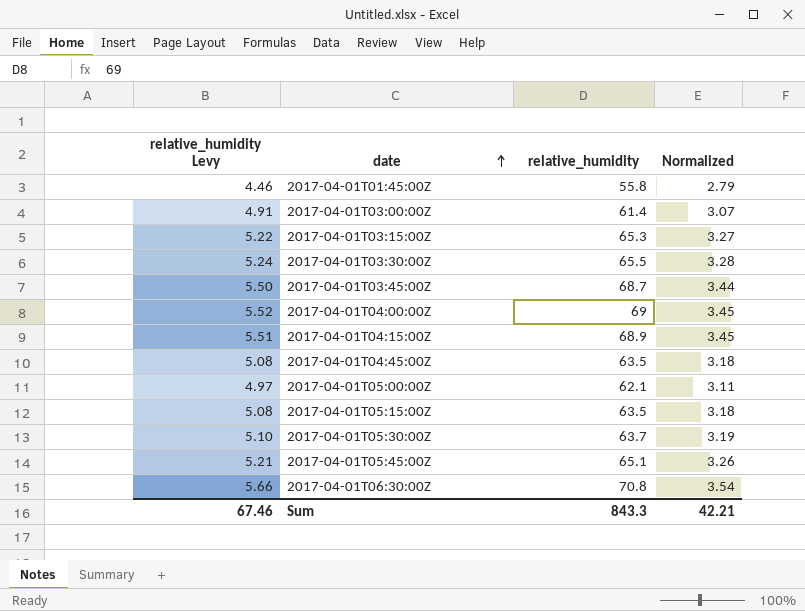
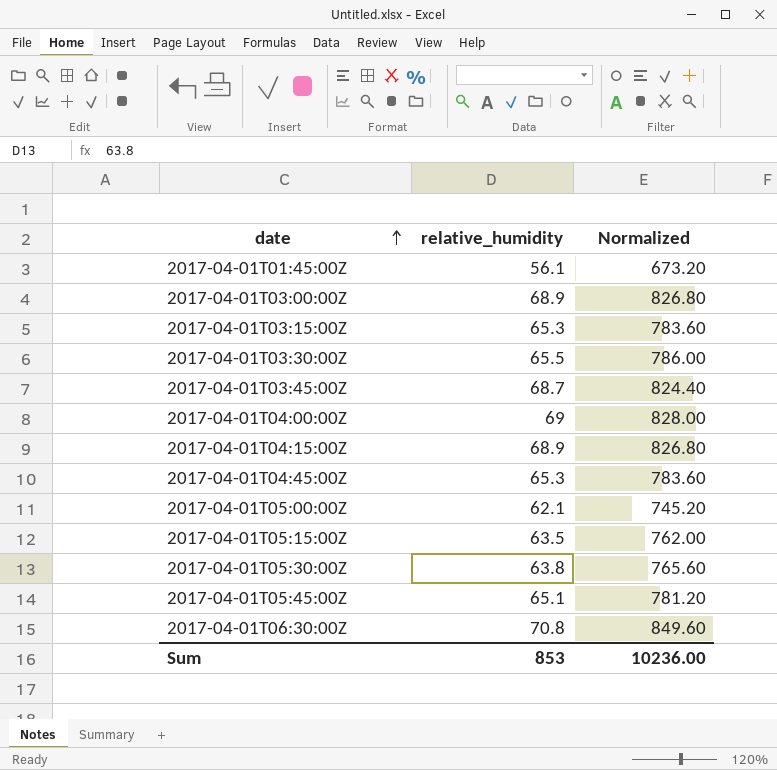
column relative_humidity Levy | formula: [relative_humidity] * 0.08 -> none
column Normalized | formula: [relative_humidity] * 0.05 -> [relative_humidity] * 12
2017-04-01T01:45:00Z | relative_humidity: 55.8 -> 56.1
2017-04-01T03:00:00Z | relative_humidity: 61.4 -> 68.9
2017-04-01T04:45:00Z | relative_humidity: 63.5 -> 65.3
2017-04-01T05:30:00Z | relative_humidity: 63.7 -> 63.8
Sum | relative_humidity: 843.3 -> 853
Sum | Normalized: 42.21 -> 10236.00

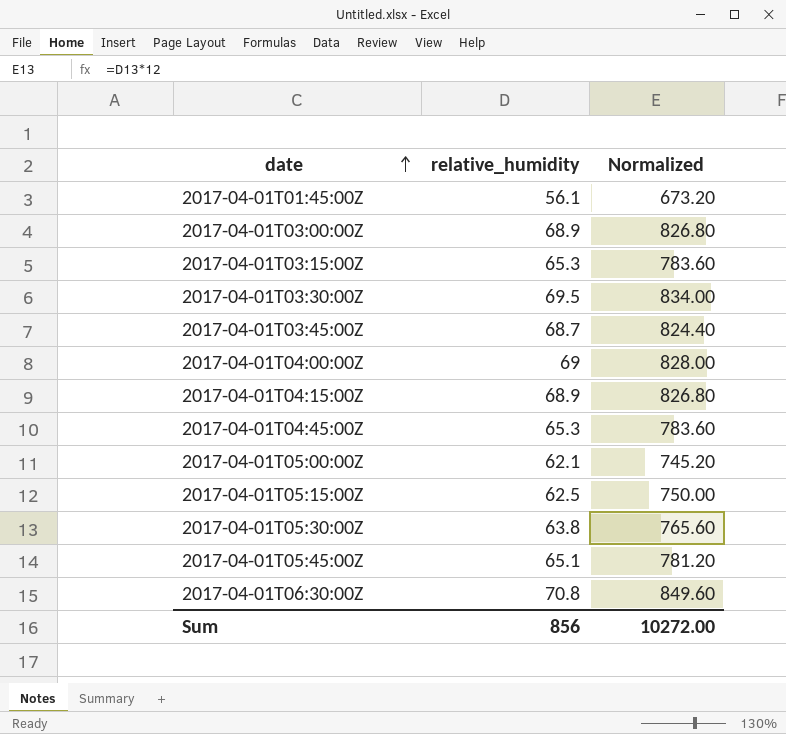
2017-04-01T03:30:00Z | relative_humidity: 65.5 -> 69.5
2017-04-01T03:30:00Z | Normalized: 786.00 -> 834.00
2017-04-01T05:15:00Z | relative_humidity: 63.5 -> 62.5
2017-04-01T05:15:00Z | Normalized: 762.00 -> 750.00
Sum | relative_humidity: 853 -> 856
Sum | Normalized: 10236.00 -> 10272.00

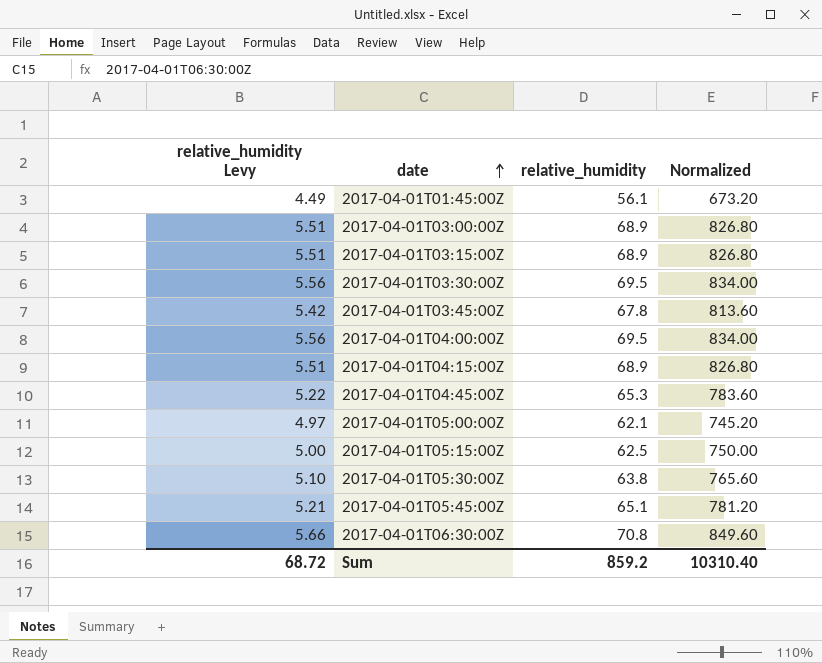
column relative_humidity Levy | formula: none -> [relative_humidity] * 0.08
2017-04-01T03:15:00Z | relative_humidity: 65.3 -> 68.9
2017-04-01T03:15:00Z | Normalized: 783.60 -> 826.80
2017-04-01T03:45:00Z | relative_humidity: 68.7 -> 67.8
2017-04-01T03:45:00Z | Normalized: 824.40 -> 813.60
2017-04-01T04:00:00Z | relative_humidity: 69 -> 69.5
2017-04-01T04:00:00Z | Normalized: 828.00 -> 834.00
Sum | relative_humidity: 856 -> 859.2
Sum | Normalized: 10272.00 -> 10310.40

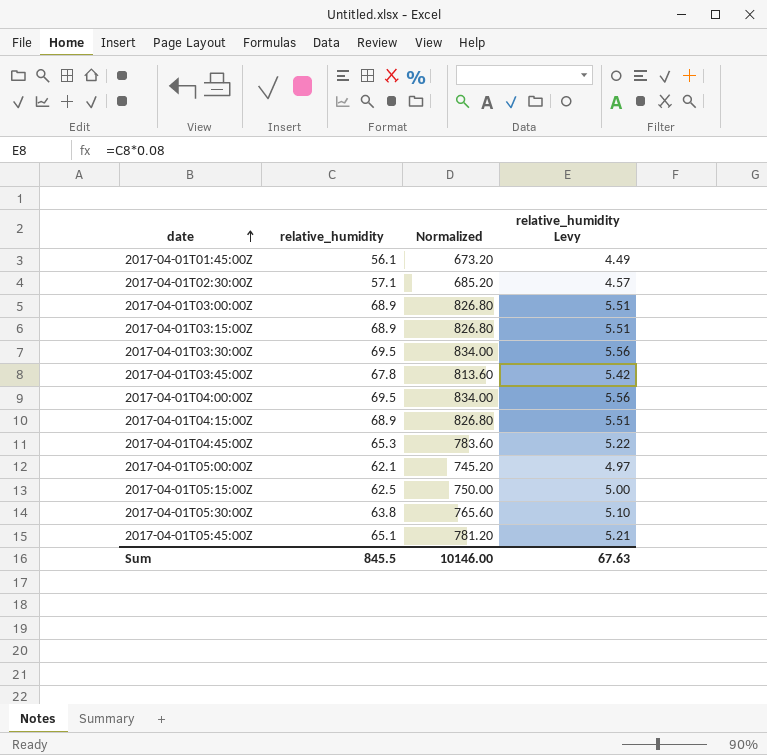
column relative_humidity Levy | position: 1 -> 4
row 2017-04-01T06:30:00Z: 5.66 | 70.8 | 849.60 -> none
row 2017-04-01T02:30:00Z: none -> 57.1 | 685.20 | 4.57
Sum | relative_humidity: 859.2 -> 845.5
Sum | Normalized: 10310.40 -> 10146.00
Sum | relative_humidity Levy: 68.72 -> 67.63

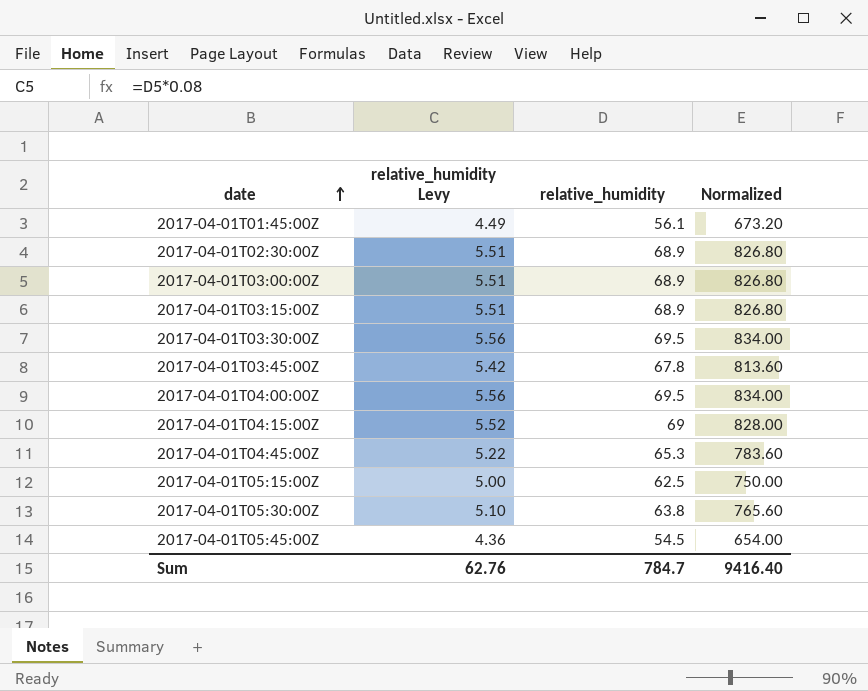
column relative_humidity Levy | position: 4 -> 2
row 2017-04-01T05:00:00Z: 62.1 | 745.20 | 4.97 -> none
2017-04-01T02:30:00Z | relative_humidity Levy: 4.57 -> 5.51
2017-04-01T02:30:00Z | relative_humidity: 57.1 -> 68.9
2017-04-01T02:30:00Z | Normalized: 685.20 -> 826.80
2017-04-01T04:15:00Z | relative_humidity Levy: 5.51 -> 5.52
2017-04-01T04:15:00Z | relative_humidity: 68.9 -> 69
2017-04-01T04:15:00Z | Normalized: 826.80 -> 828.00
2017-04-01T05:45:00Z | relative_humidity Levy: 5.21 -> 4.36
2017-04-01T05:45:00Z | relative_humidity: 65.1 -> 54.5
2017-04-01T05:45:00Z | Normalized: 781.20 -> 654.00
Sum | relative_humidity Levy: 67.63 -> 62.76
Sum | relative_humidity: 845.5 -> 784.7
Sum | Normalized: 10146.00 -> 9416.40

